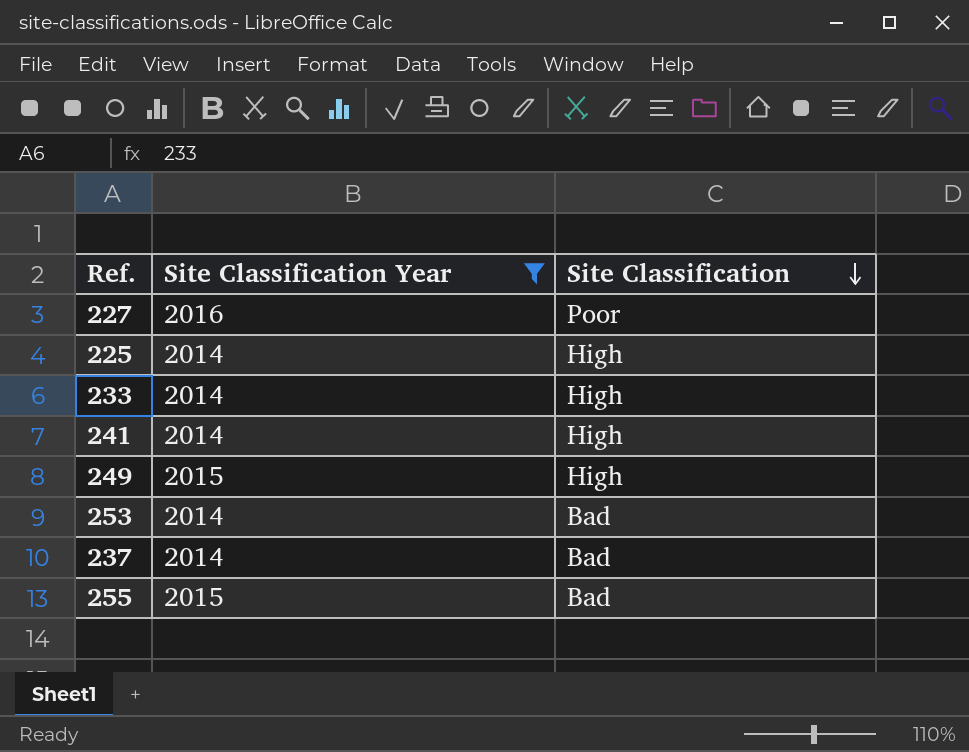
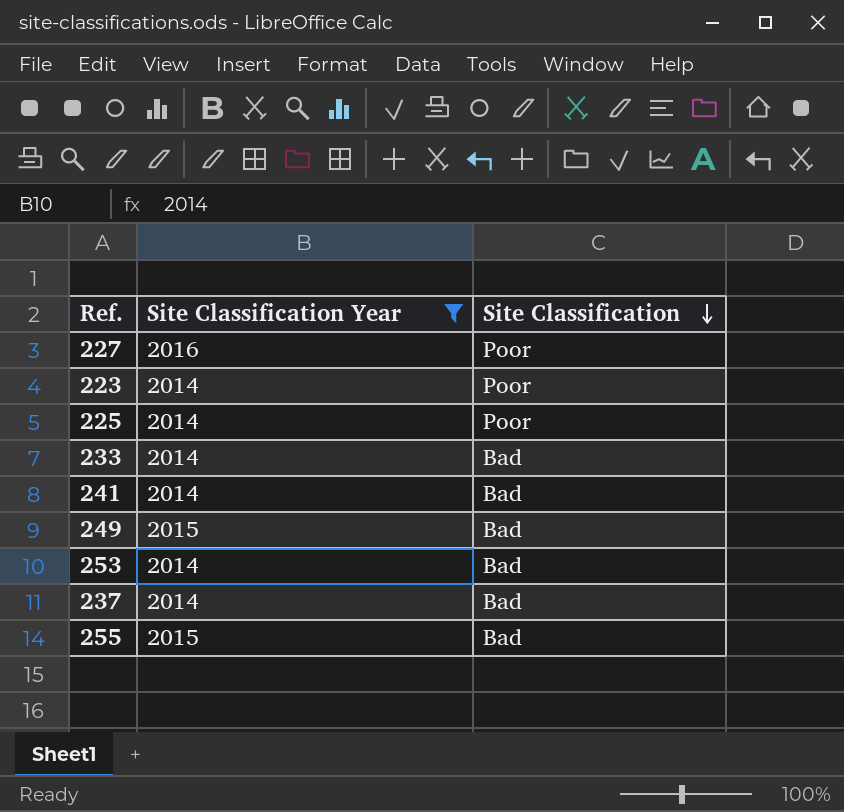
row 223: none -> 2014 | Poor
225 | Site Classification: High -> Poor
233 | Site Classification: High -> Bad
241 | Site Classification: High -> Bad
249 | Site Classification: High -> Bad

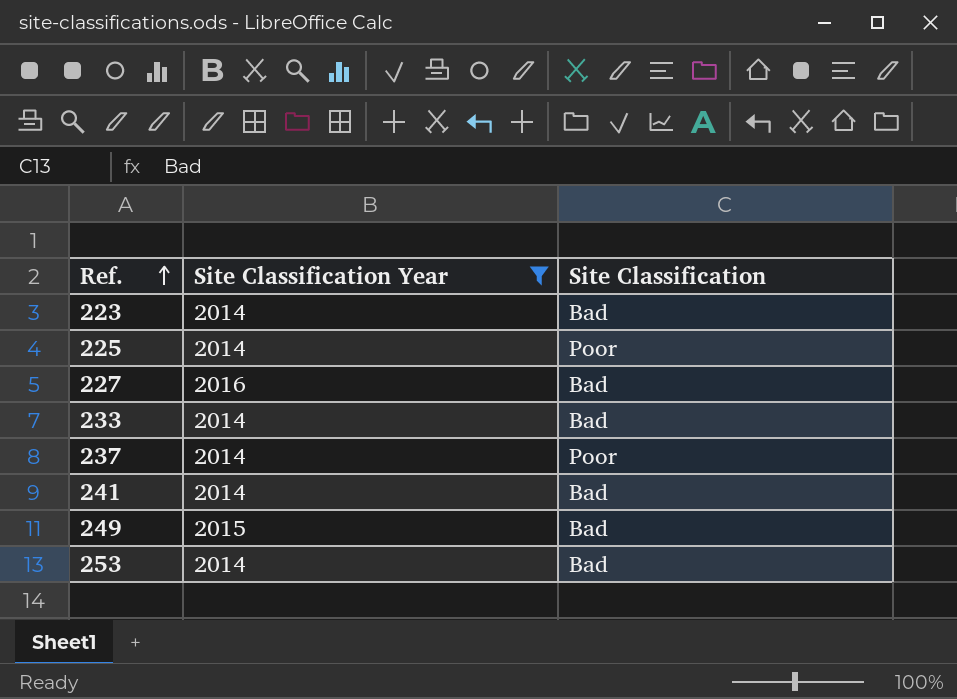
row order: Site Classification descending -> Ref. ascending
row 255: 2015 | Bad -> none
223 | Site Classification: Poor -> Bad
227 | Site Classification: Poor -> Bad
237 | Site Classification: Bad -> Poor

